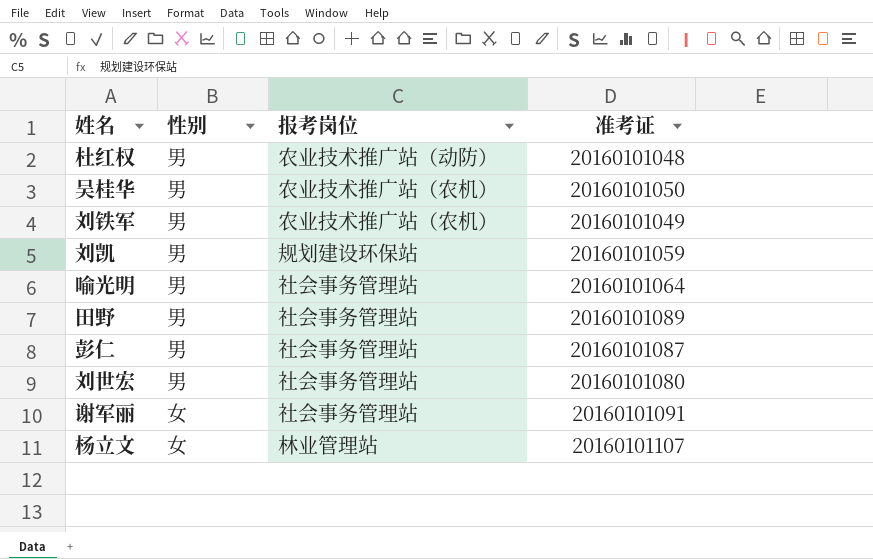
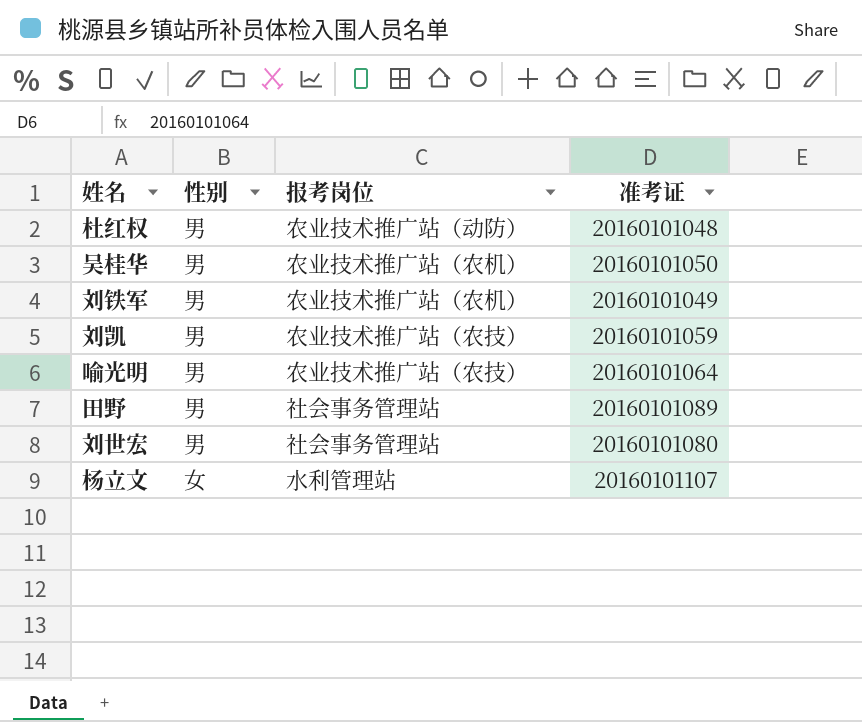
row 彭仁: 男 | 社会事务管理站 | 20160101087 -> none
row 谢军丽: 女 | 社会事务管理站 | 20160101091 -> none
刘凯 | 报考岗位: 规划建设环保站 -> 农业技术推广站（农技）
喻光明 | 报考岗位: 社会事务管理站 -> 农业技术推广站（农技）
杨立文 | 报考岗位: 林业管理站 -> 水利管理站

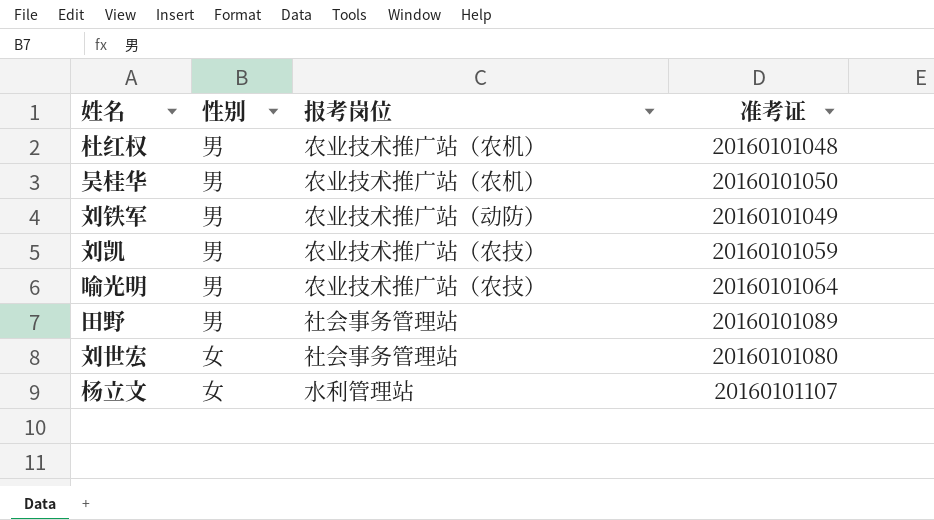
杜红权 | 报考岗位: 农业技术推广站（动防） -> 农业技术推广站（农机）
刘铁军 | 报考岗位: 农业技术推广站（农机） -> 农业技术推广站（动防）
刘世宏 | 性别: 男 -> 女

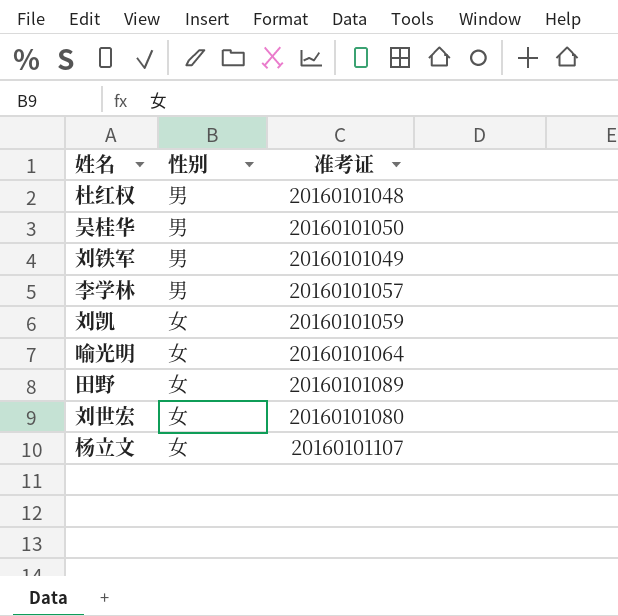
column 报考岗位 | position: 3 -> none
row 李学林: none -> 男 | 20160101057
刘凯 | 性别: 男 -> 女
喻光明 | 性别: 男 -> 女
田野 | 性别: 男 -> 女

